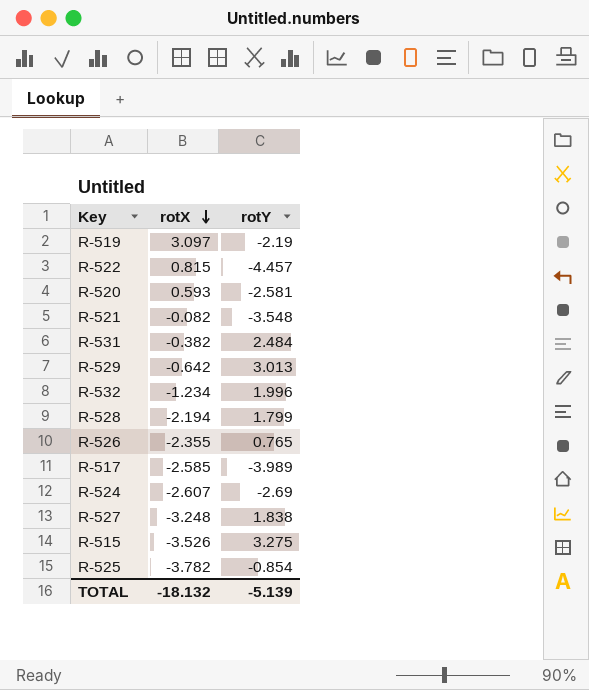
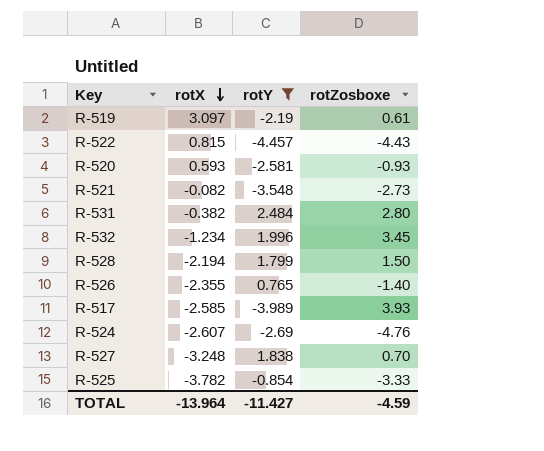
filter: none -> rotY <= 2.484
column rotZosboxe | position: none -> 4
TOTAL | rotX: -18.132 -> -13.964
TOTAL | rotY: -5.139 -> -11.427

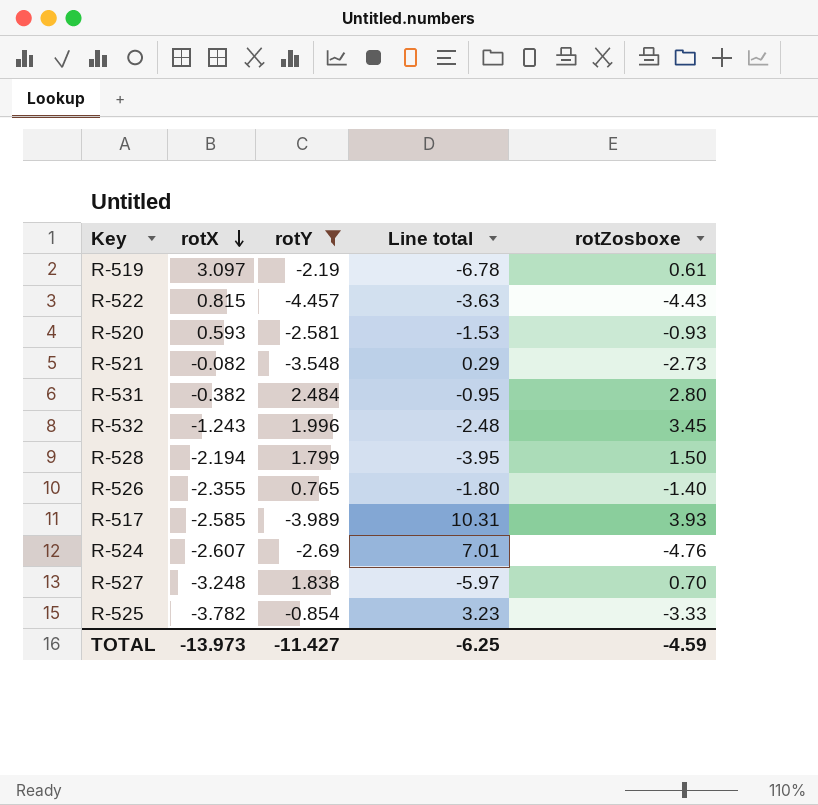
column Line total | formula: none -> [rotX] * [rotY]
R-532 | rotX: -1.234 -> -1.243
TOTAL | rotX: -13.964 -> -13.973

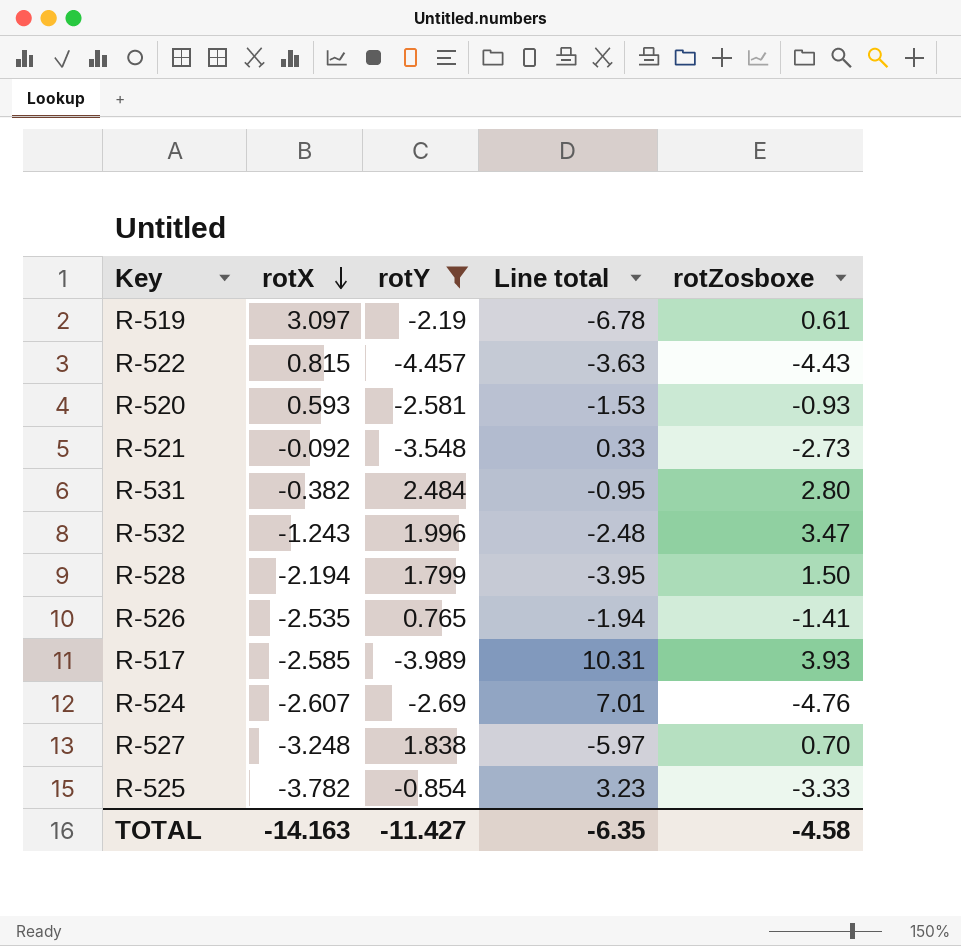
R-521 | rotX: -0.082 -> -0.092
R-521 | Line total: 0.29 -> 0.33
R-532 | rotZosboxe: 3.45 -> 3.47
R-526 | rotX: -2.355 -> -2.535
R-526 | Line total: -1.80 -> -1.94
R-526 | rotZosboxe: -1.40 -> -1.41
TOTAL | rotX: -13.973 -> -14.163
TOTAL | Line total: -6.25 -> -6.35
TOTAL | rotZosboxe: -4.59 -> -4.58

